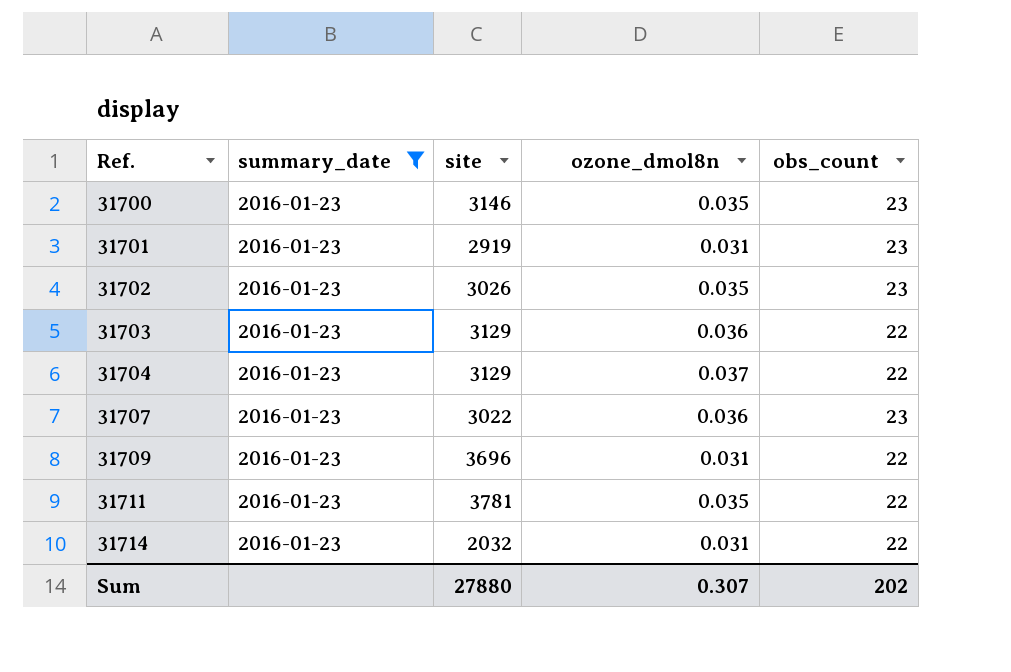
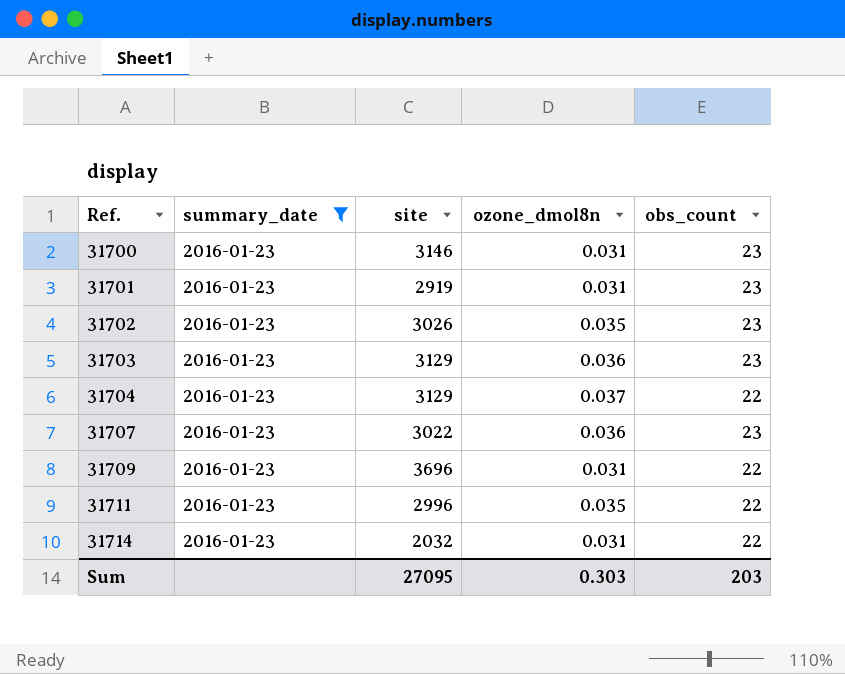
31700 | ozone_dmol8n: 0.035 -> 0.031
31703 | obs_count: 22 -> 23
31711 | site: 3781 -> 2996
Sum | site: 27880 -> 27095
Sum | ozone_dmol8n: 0.307 -> 0.303
Sum | obs_count: 202 -> 203

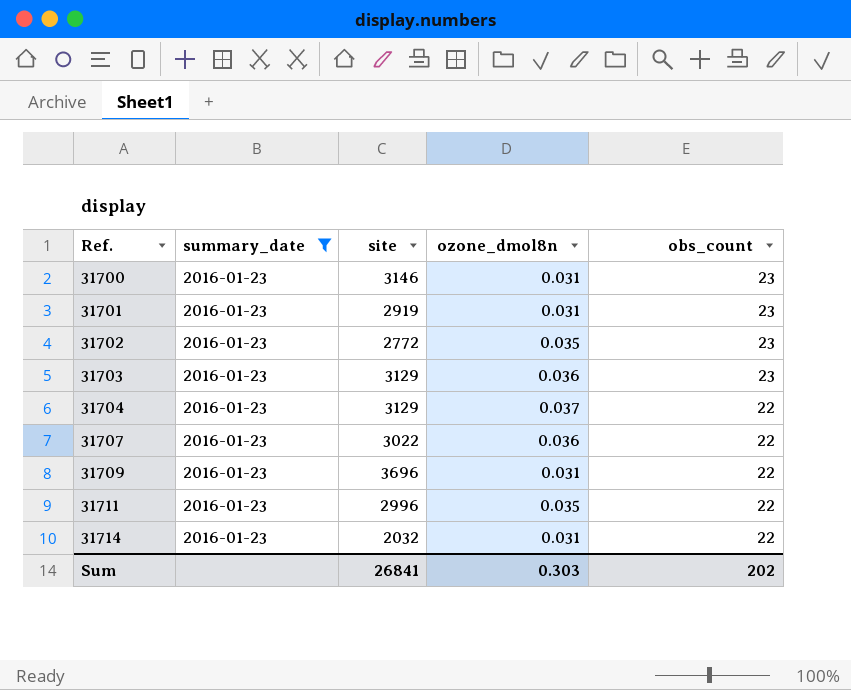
31702 | site: 3026 -> 2772
31707 | obs_count: 23 -> 22
Sum | site: 27095 -> 26841
Sum | obs_count: 203 -> 202

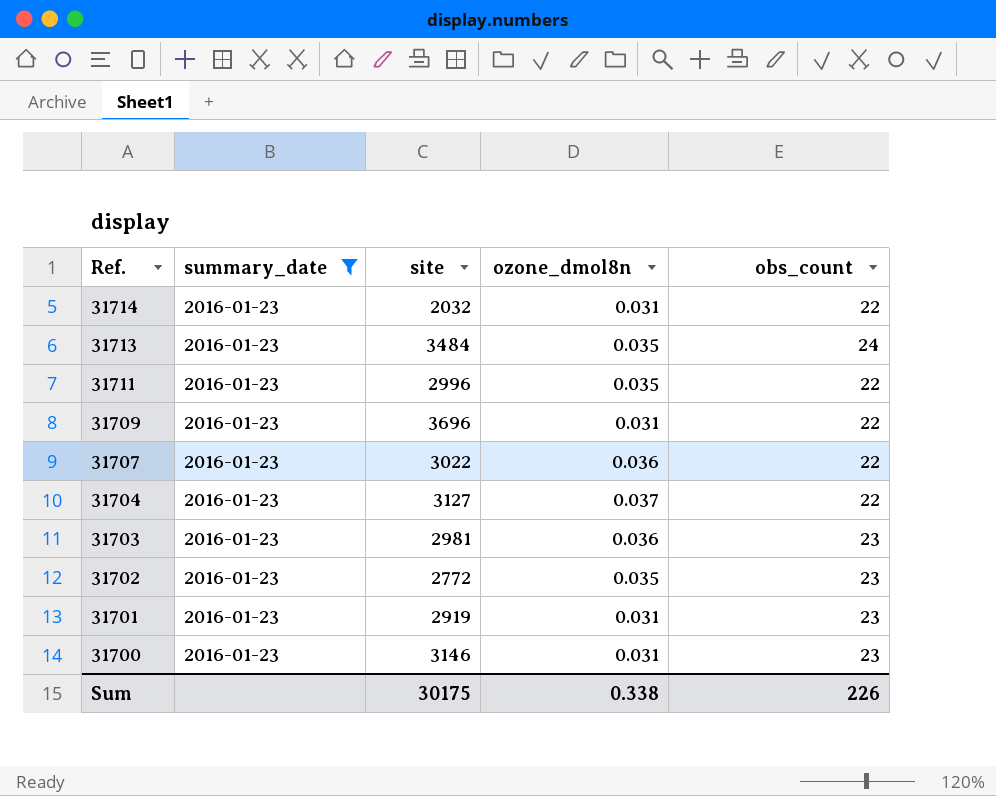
row order: Ref. ascending -> Ref. descending
row 31713: none -> 2016-01-23 | 3484 | 0.035 | 24
31704 | site: 3129 -> 3127
31703 | site: 3129 -> 2981
Sum | site: 26841 -> 30175
Sum | ozone_dmol8n: 0.303 -> 0.338
Sum | obs_count: 202 -> 226

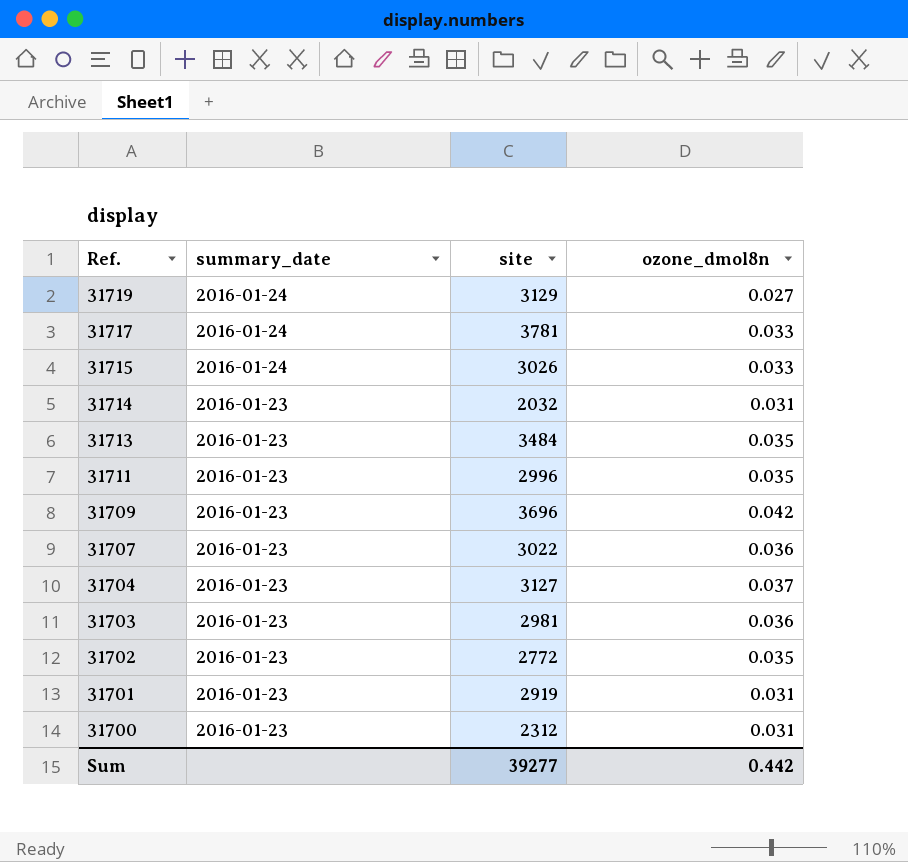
filter: summary_date = 2016-01-23 -> none
column obs_count | position: 5 -> none
31709 | ozone_dmol8n: 0.031 -> 0.042
31700 | site: 3146 -> 2312
Sum | site: 30175 -> 39277
Sum | ozone_dmol8n: 0.338 -> 0.442

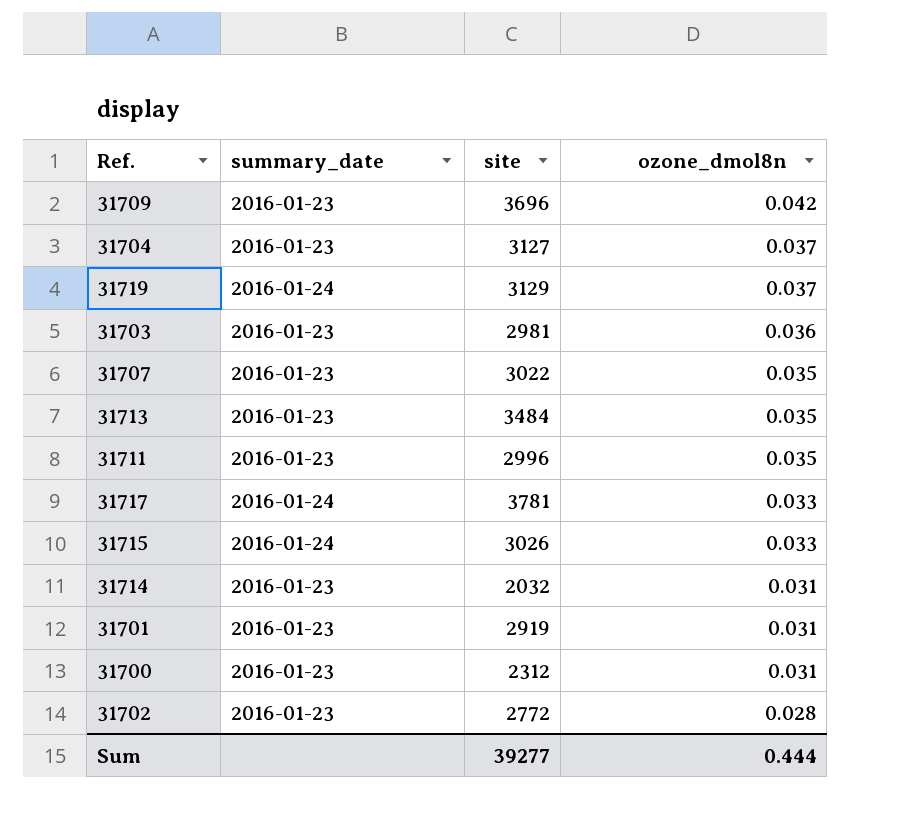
row order: Ref. descending -> ozone_dmol8n descending
31719 | ozone_dmol8n: 0.027 -> 0.037
31707 | ozone_dmol8n: 0.036 -> 0.035
31702 | ozone_dmol8n: 0.035 -> 0.028
Sum | ozone_dmol8n: 0.442 -> 0.444

